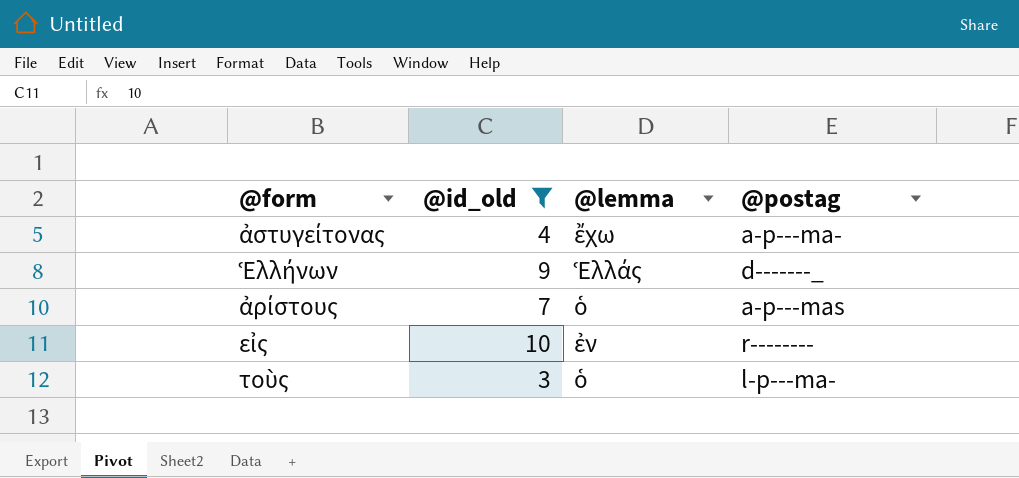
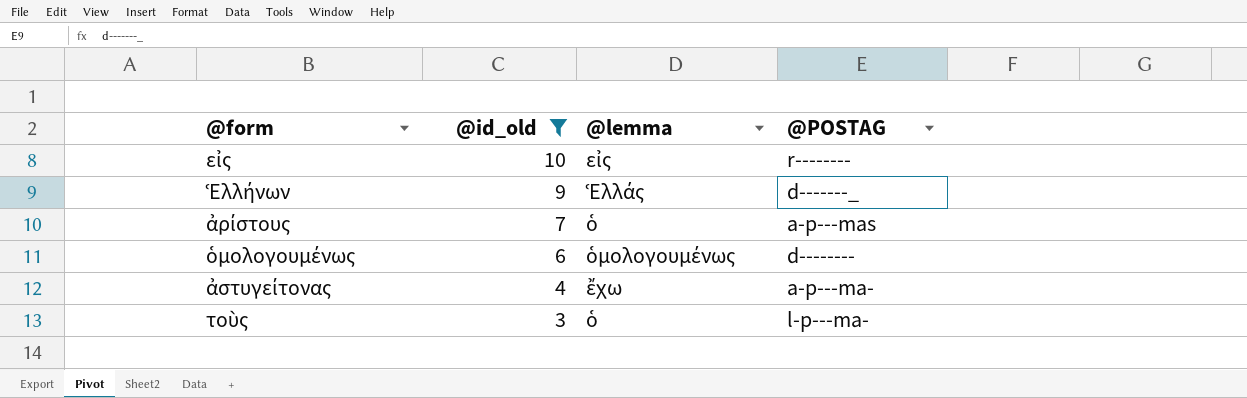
row order: none -> @id_old descending
column name: @postag -> @POSTAG
εἰς | @lemma: ἐν -> εἰς
row ὁμολογουμένως: none -> 6 | ὁμολογουμένως | d--------

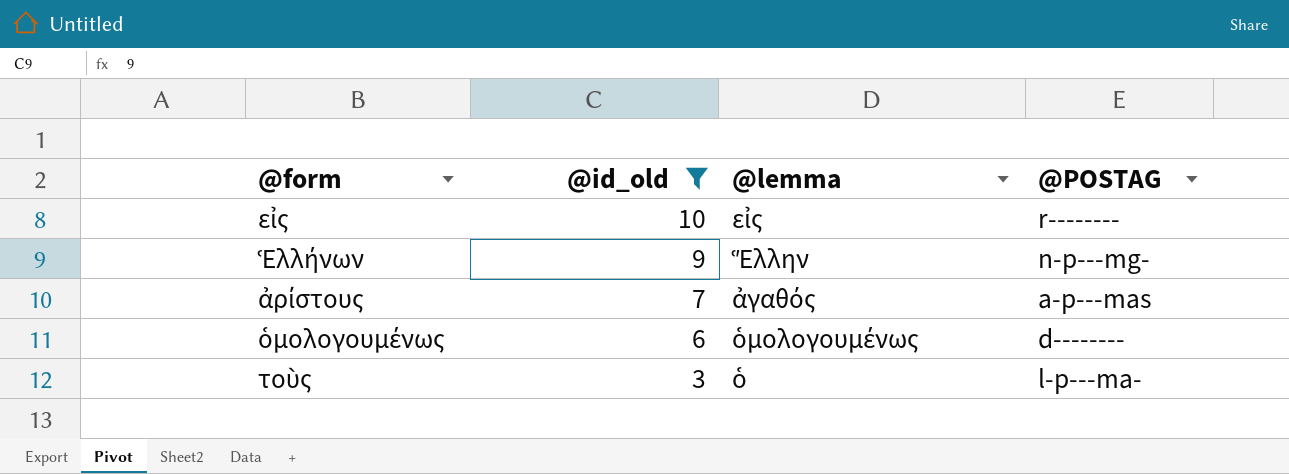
row ἀστυγείτονας: 4 | ἔχω | a-p---ma- -> none
Ἑλλήνων | @lemma: Ἑλλάς -> Ἕλλην
Ἑλλήνων | @POSTAG: d-------_ -> n-p---mg-
ἀρίστους | @lemma: ὁ -> ἀγαθός

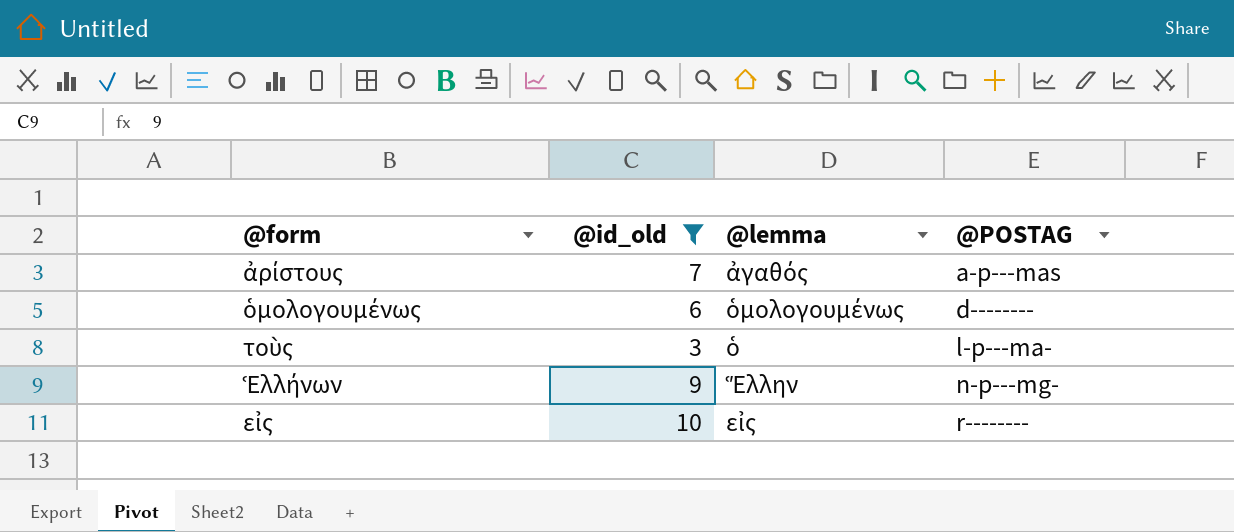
row order: @id_old descending -> @POSTAG ascending

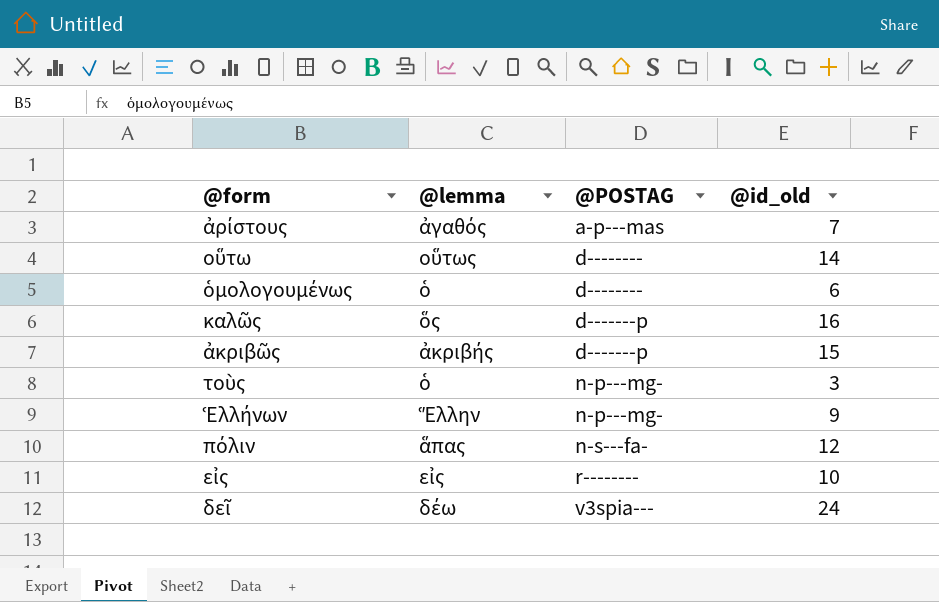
filter: @id_old <= 10 -> none
column @id_old | position: 2 -> 4
ὁμολογουμένως | @lemma: ὁμολογουμένως -> ὁ
τοὺς | @POSTAG: l-p---ma- -> n-p---mg-

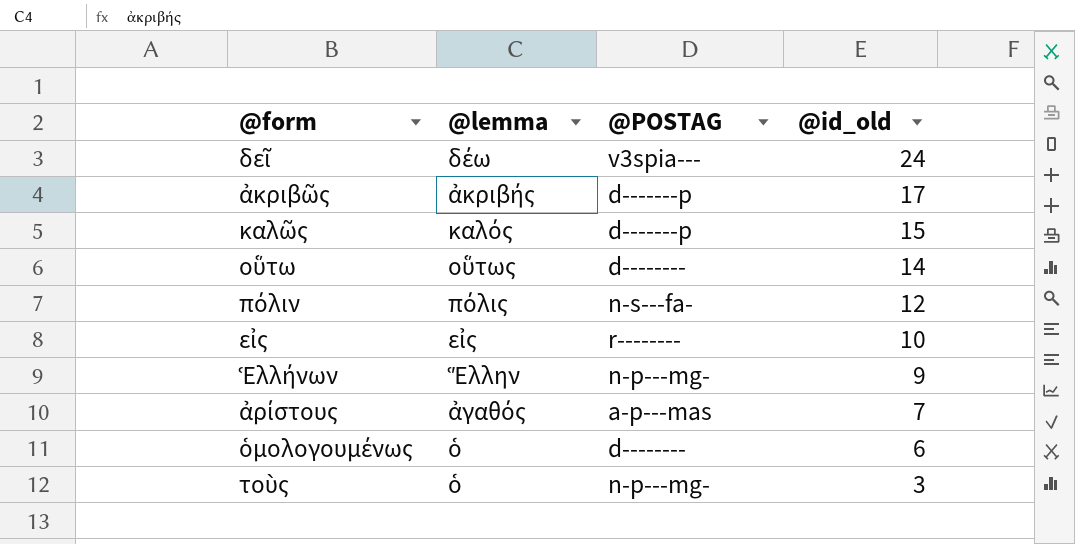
row order: @POSTAG ascending -> @id_old descending
ἀκριβῶς | @id_old: 15 -> 17
καλῶς | @lemma: ὅς -> καλός
καλῶς | @id_old: 16 -> 15
πόλιν | @lemma: ἅπας -> πόλις

